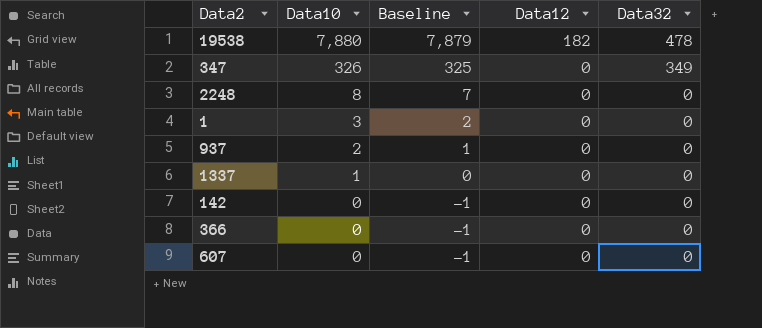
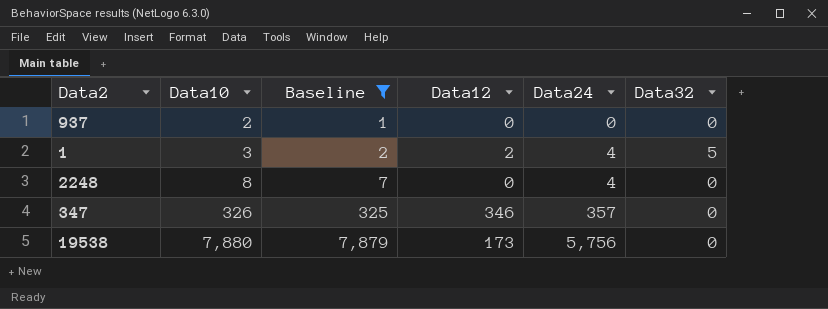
filter: none -> Baseline >= 1
row order: Data10 descending -> Data10 ascending
column Data24 | position: none -> 5
1 | Data12: 0 -> 2
1 | Data32: 0 -> 5
347 | Data12: 0 -> 346
347 | Data32: 349 -> 0
19538 | Data12: 182 -> 173
19538 | Data32: 478 -> 0

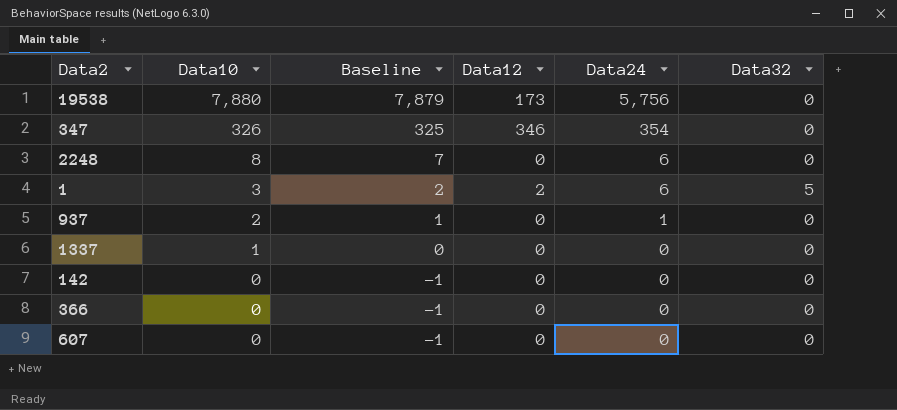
filter: Baseline >= 1 -> none
row order: Data10 ascending -> Data10 descending
347 | Data24: 357 -> 354
2248 | Data24: 4 -> 6
1 | Data24: 4 -> 6
937 | Data24: 0 -> 1

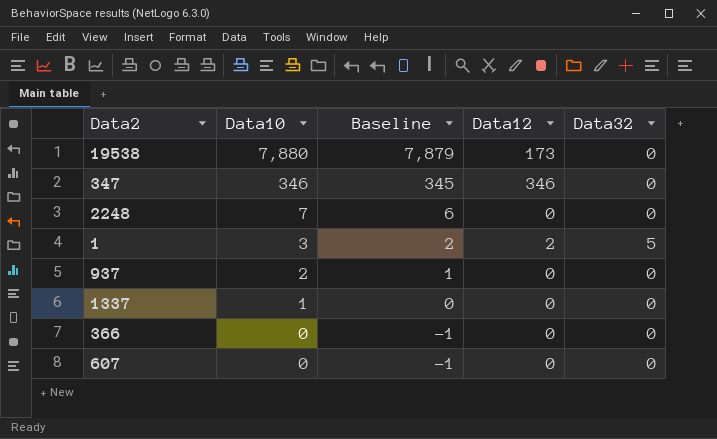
column Data24 | position: 5 -> none
row 142: 0 | -1 | 0 | 0 | 0 -> none
347 | Data10: 326 -> 346
347 | Baseline: 325 -> 345
2248 | Data10: 8 -> 7
2248 | Baseline: 7 -> 6

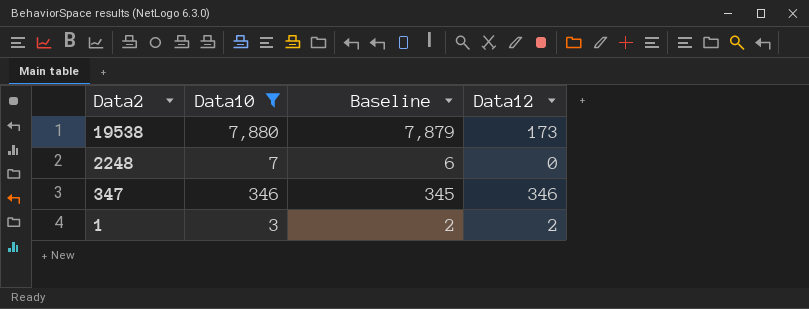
filter: none -> Data10 >= 3
row order: Data10 descending -> Data2 descending
column Data32 | position: 5 -> none

